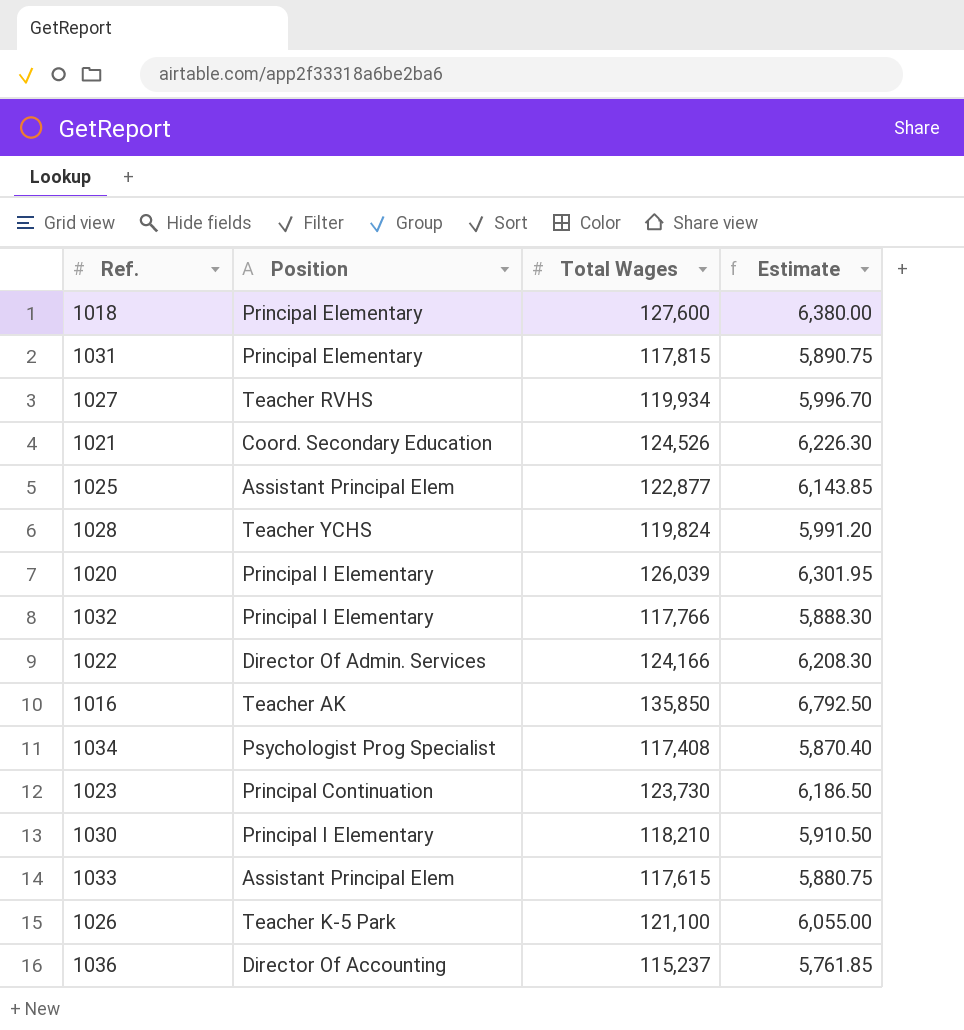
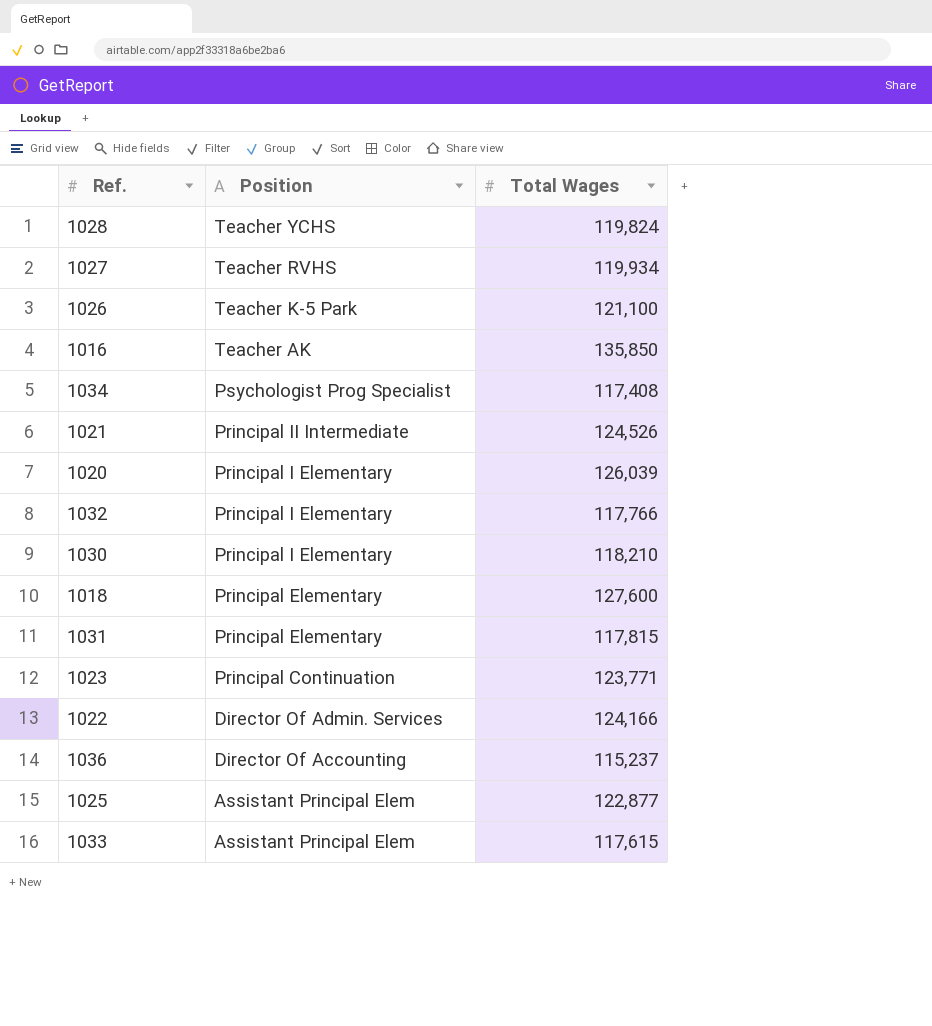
row order: none -> Position descending
column Estimate | formula: [Total Wages] * 0.05 -> none
1021 | Position: Coord. Secondary Education -> Principal II Intermediate
1023 | Total Wages: 123,730 -> 123,771

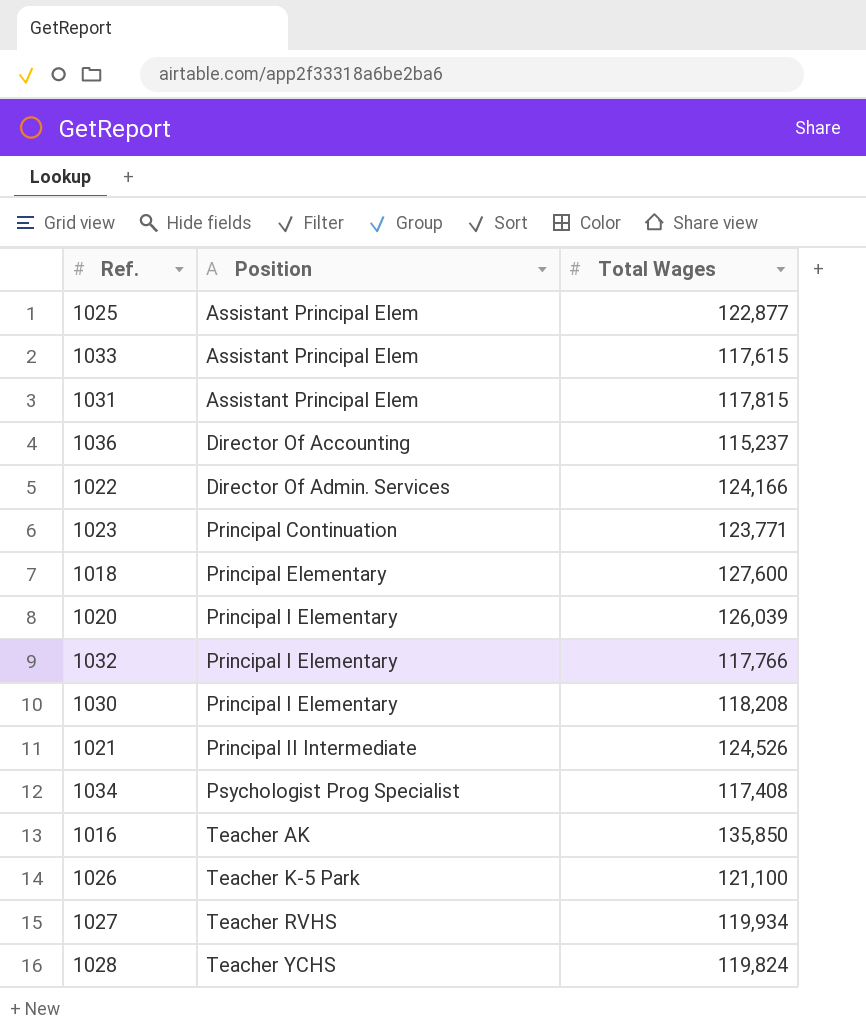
row order: Position descending -> Position ascending
1031 | Position: Principal Elementary -> Assistant Principal Elem
1030 | Total Wages: 118,210 -> 118,208

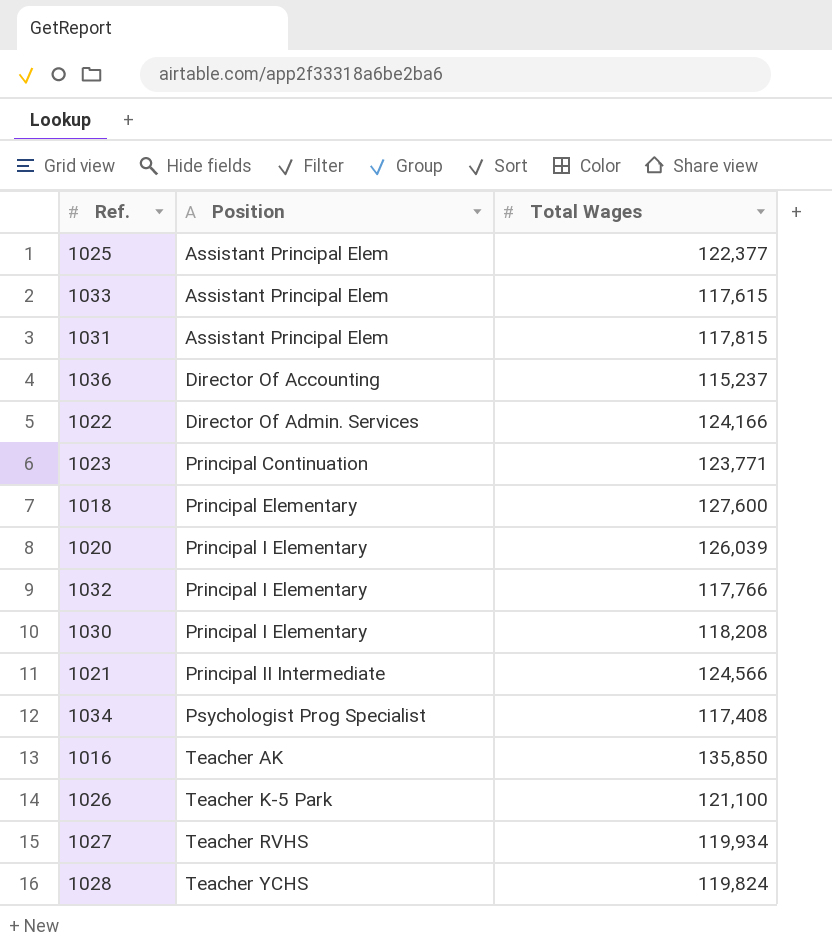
1025 | Total Wages: 122,877 -> 122,377
1021 | Total Wages: 124,526 -> 124,566

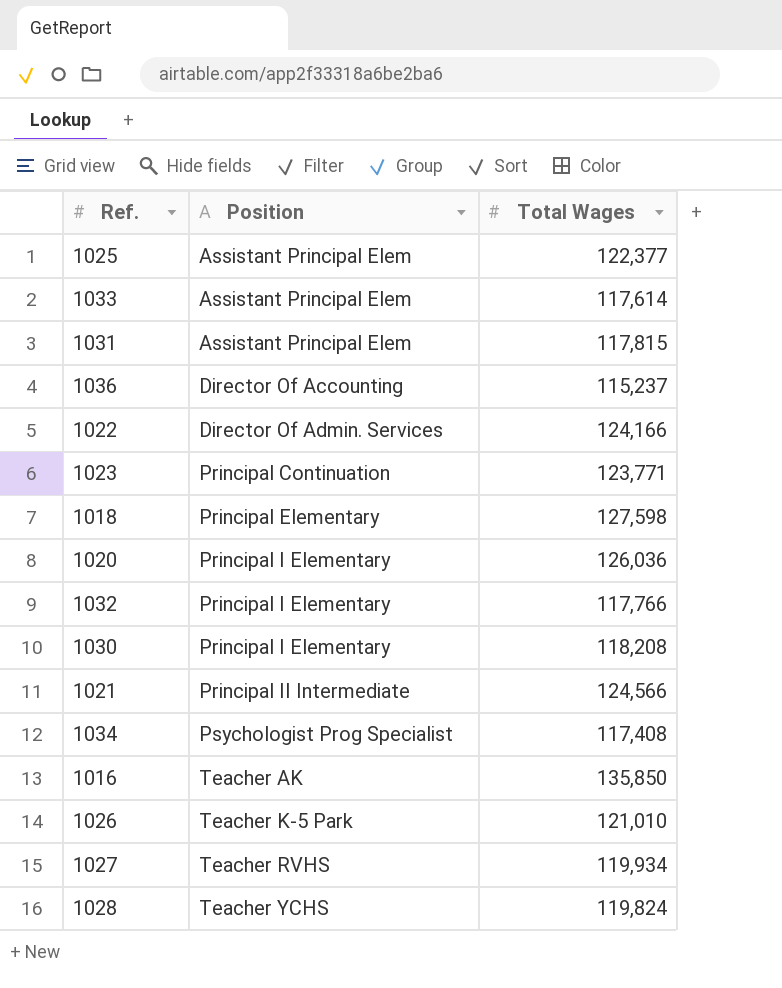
1033 | Total Wages: 117,615 -> 117,614
1018 | Total Wages: 127,600 -> 127,598
1020 | Total Wages: 126,039 -> 126,036
1026 | Total Wages: 121,100 -> 121,010

